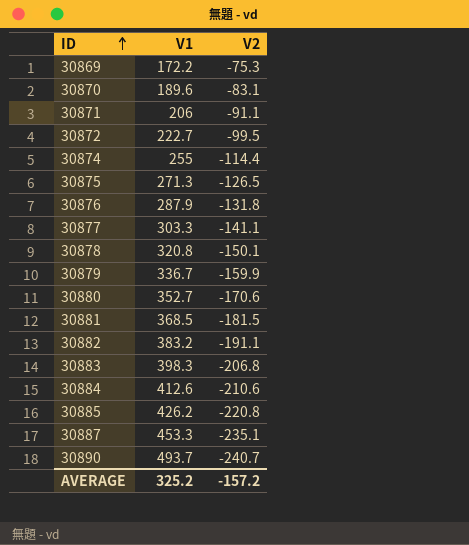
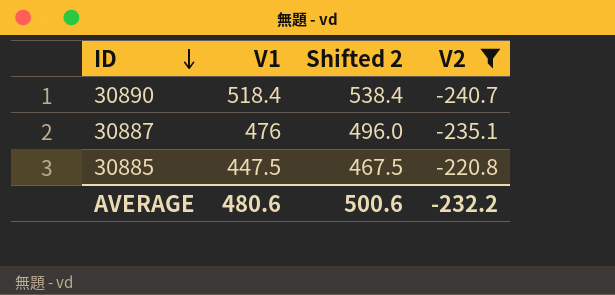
filter: none -> V2 <= -220.8
row order: ID ascending -> ID descending
column Shifted 2 | formula: none -> [V1] + 20
30890 | V1: 493.7 -> 518.4
30887 | V1: 453.3 -> 476
30885 | V1: 426.2 -> 447.5
AVERAGE | V1: 325.2 -> 480.6
AVERAGE | V2: -157.2 -> -232.2

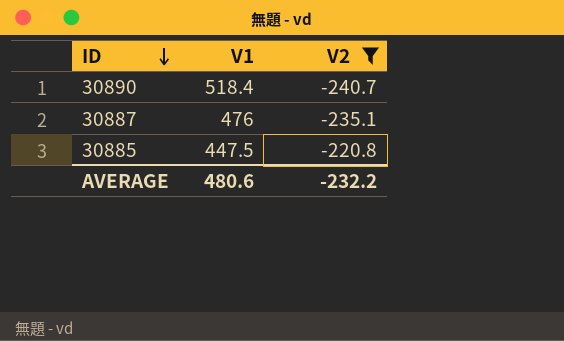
column Shifted 2 | formula: [V1] + 20 -> none

